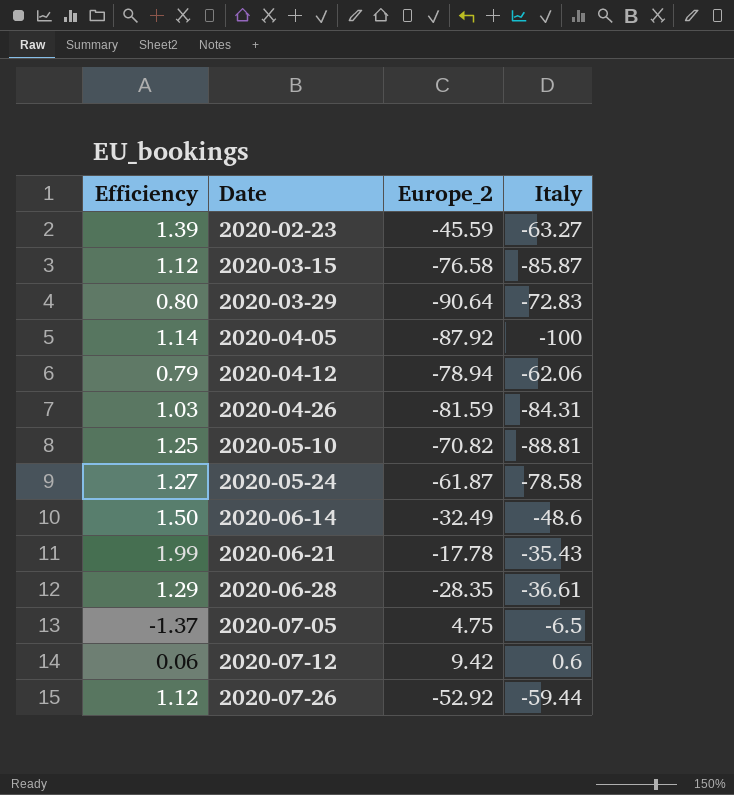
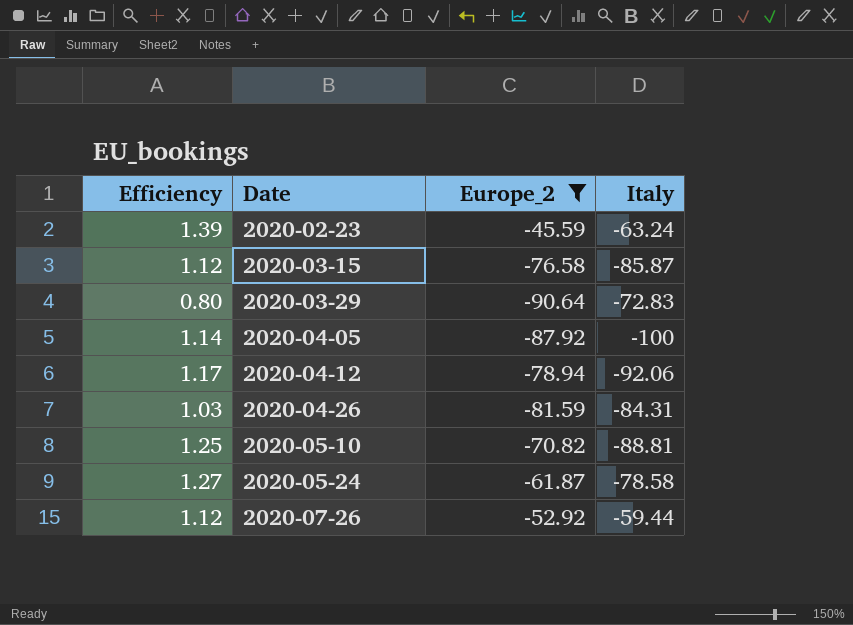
filter: none -> Europe_2 <= -45.59
2020-02-23 | Italy: -63.27 -> -63.24
2020-04-12 | Efficiency: 0.79 -> 1.17
2020-04-12 | Italy: -62.06 -> -92.06

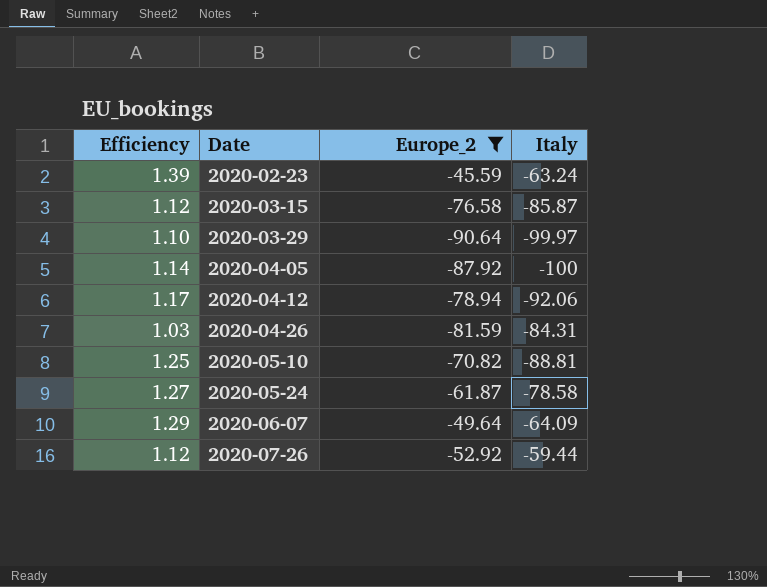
2020-03-29 | Efficiency: 0.80 -> 1.10
2020-03-29 | Italy: -72.83 -> -99.97
row 2020-06-07: none -> 1.29 | -49.64 | -64.09

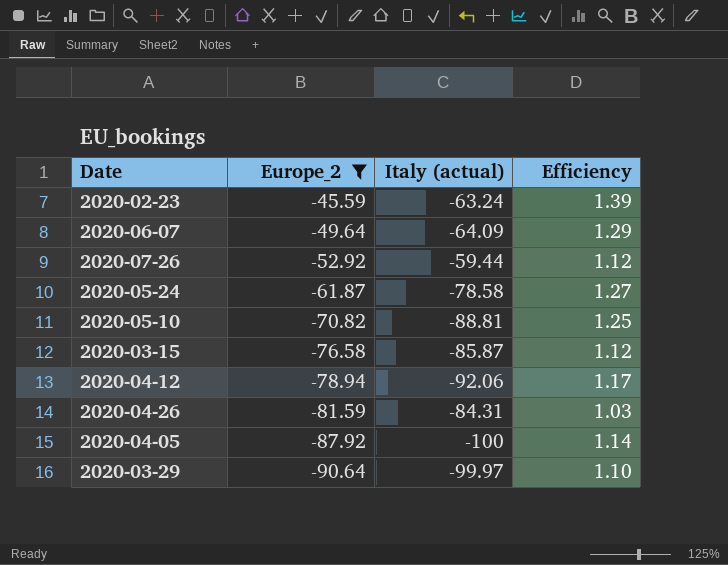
row order: Date ascending -> Europe_2 descending
column name: Italy -> Italy (actual)
column Efficiency | position: 1 -> 4

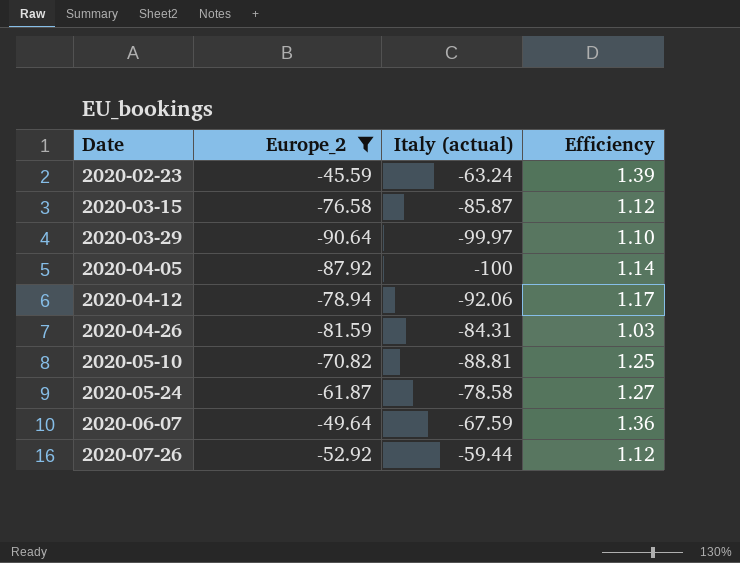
row order: Europe_2 descending -> Date ascending
2020-06-07 | Italy (actual): -64.09 -> -67.59
2020-06-07 | Efficiency: 1.29 -> 1.36

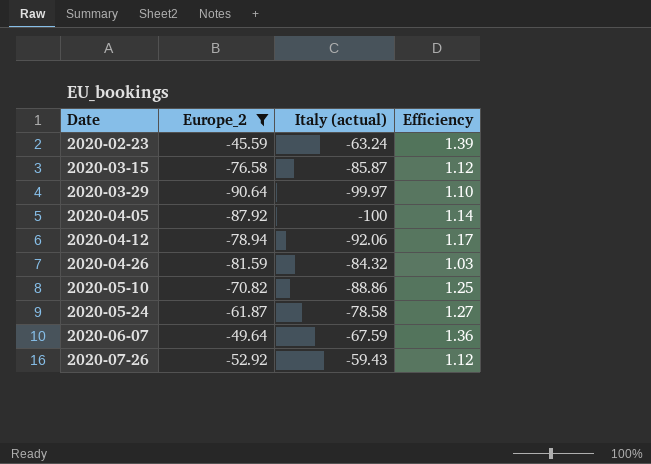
2020-04-26 | Italy (actual): -84.31 -> -84.32
2020-05-10 | Italy (actual): -88.81 -> -88.86
2020-07-26 | Italy (actual): -59.44 -> -59.43

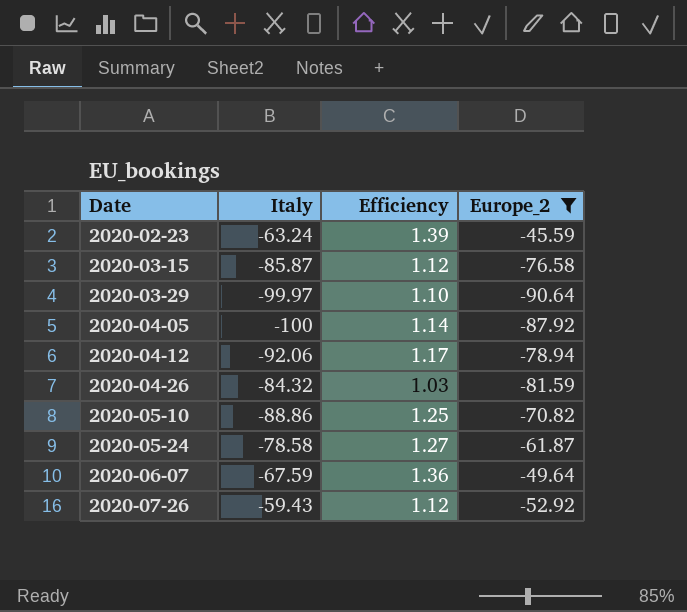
column name: Italy (actual) -> Italy
column Europe_2 | position: 2 -> 4

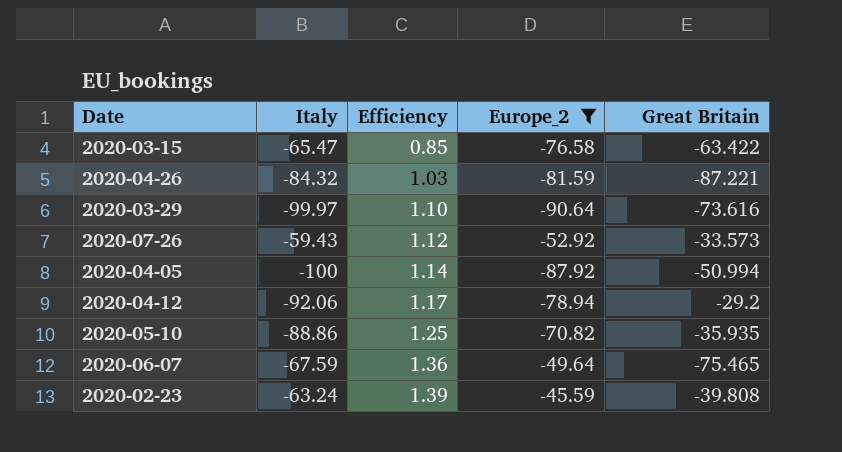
row order: Date ascending -> Efficiency ascending
column Great Britain | position: none -> 5
row 2020-05-24: -78.58 | 1.27 | -61.87 -> none
2020-03-15 | Italy: -85.87 -> -65.47
2020-03-15 | Efficiency: 1.12 -> 0.85

